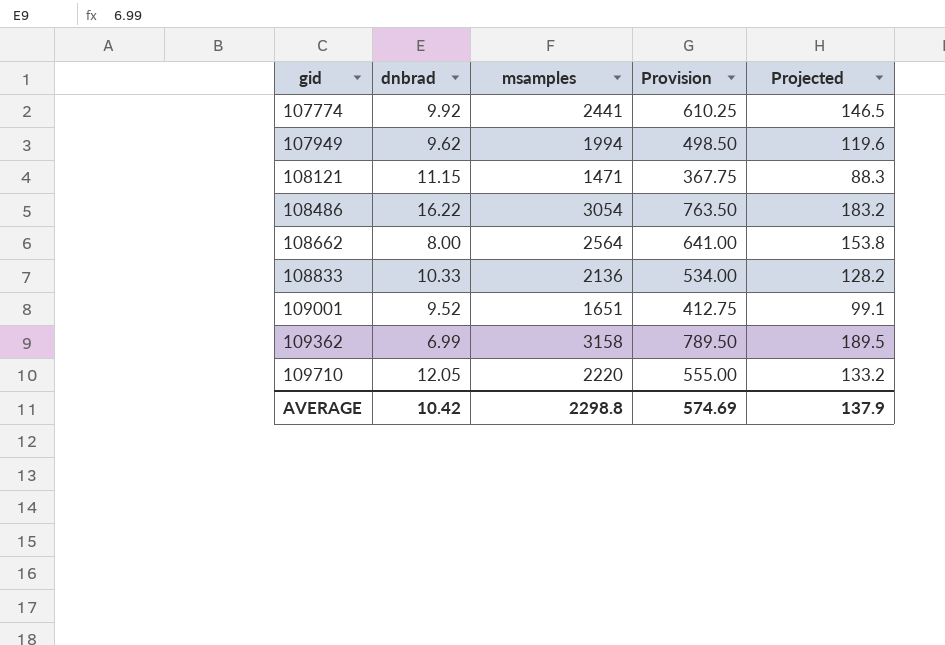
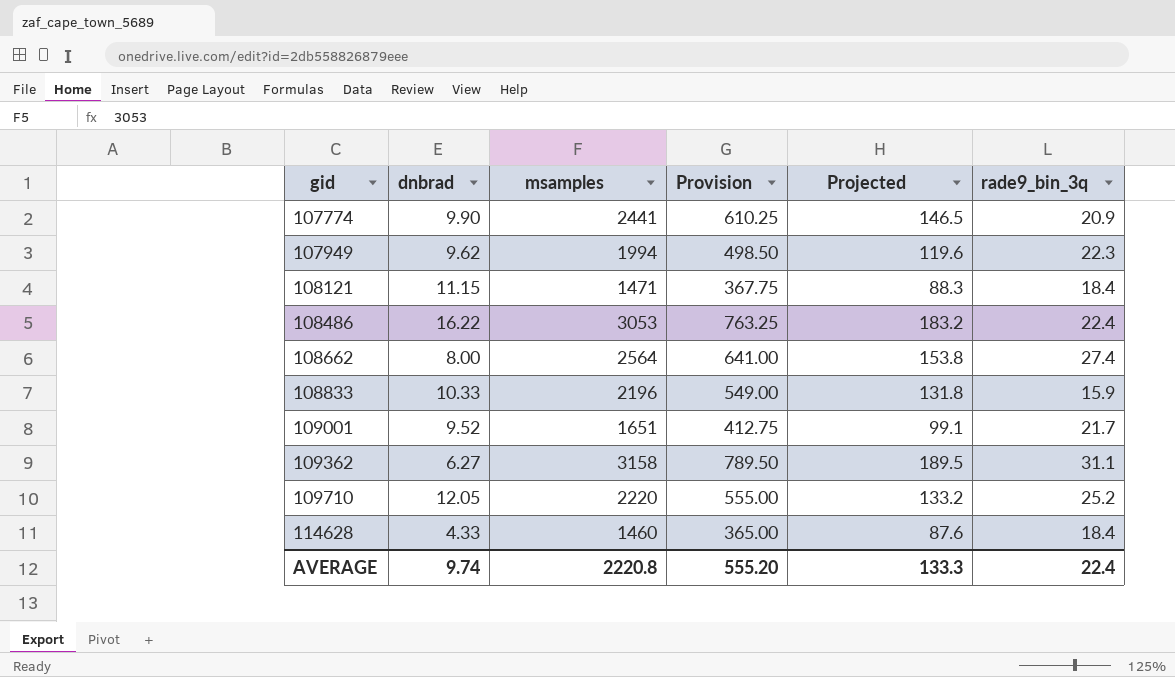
column rade9_bin_3q | position: none -> 6
107774 | dnbrad: 9.92 -> 9.90
108486 | msamples: 3054 -> 3053
108486 | Provision: 763.50 -> 763.25
108833 | msamples: 2136 -> 2196
108833 | Provision: 534.00 -> 549.00
108833 | Projected: 128.2 -> 131.8
109362 | dnbrad: 6.99 -> 6.27
row 114628: none -> 4.33 | 1460 | 365.00 | 87.6 | 18.4
AVERAGE | dnbrad: 10.42 -> 9.74
AVERAGE | msamples: 2298.8 -> 2220.8
AVERAGE | Provision: 574.69 -> 555.20
AVERAGE | Projected: 137.9 -> 133.3

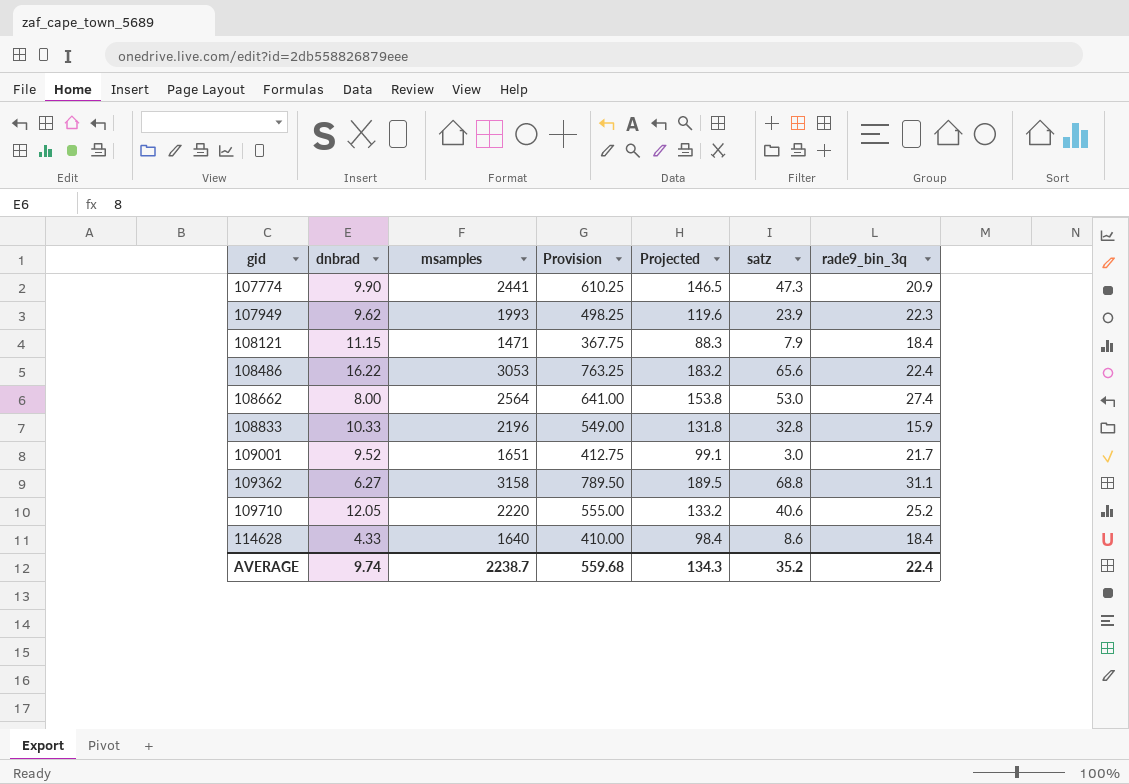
column satz | position: none -> 6
107949 | msamples: 1994 -> 1993
107949 | Provision: 498.50 -> 498.25
114628 | msamples: 1460 -> 1640
114628 | Provision: 365.00 -> 410.00
114628 | Projected: 87.6 -> 98.4
AVERAGE | msamples: 2220.8 -> 2238.7
AVERAGE | Provision: 555.20 -> 559.68
AVERAGE | Projected: 133.3 -> 134.3

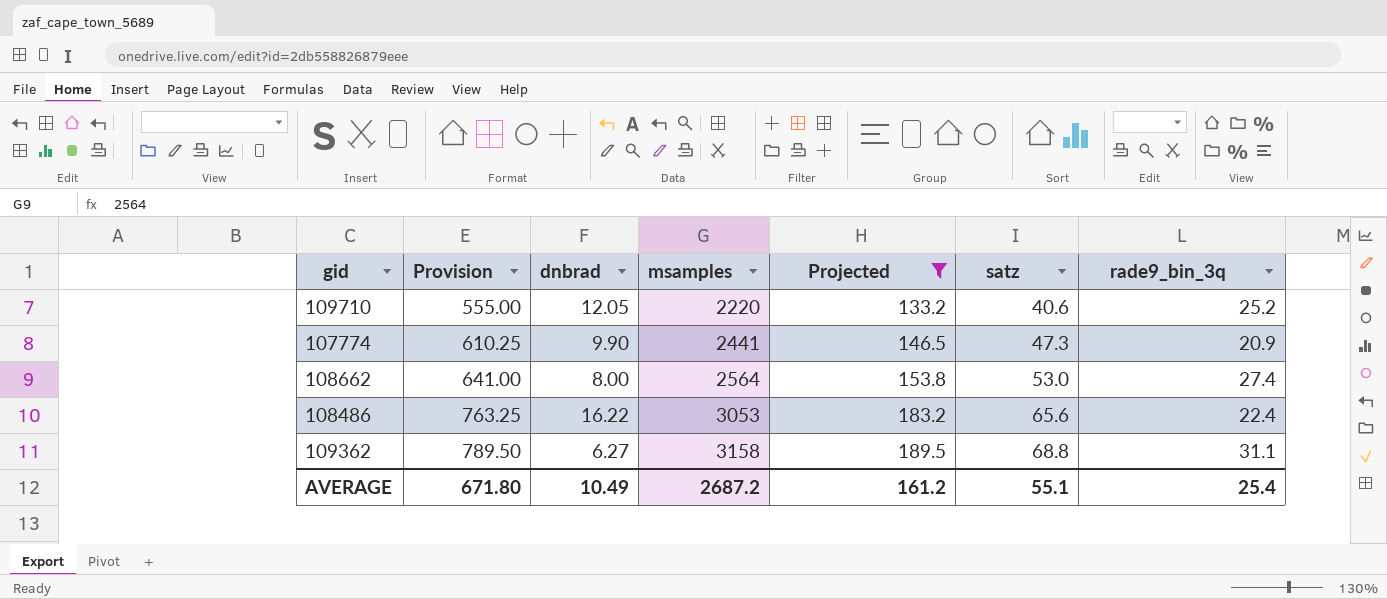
filter: none -> Projected >= 133.2
row order: gid ascending -> Provision ascending
column Provision | position: 4 -> 2
AVERAGE | Provision: 559.68 -> 671.80
AVERAGE | dnbrad: 9.74 -> 10.49
AVERAGE | msamples: 2238.7 -> 2687.2
AVERAGE | Projected: 134.3 -> 161.2
AVERAGE | satz: 35.2 -> 55.1
AVERAGE | rade9_bin_3q: 22.4 -> 25.4

